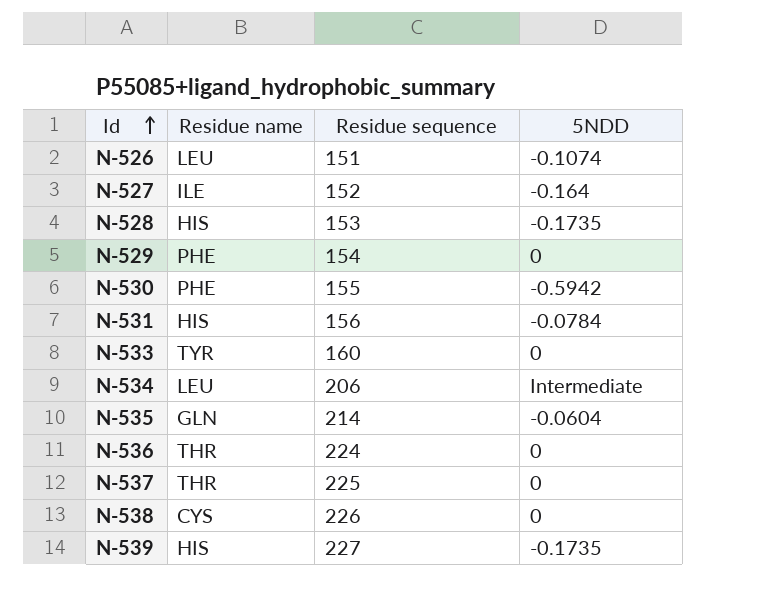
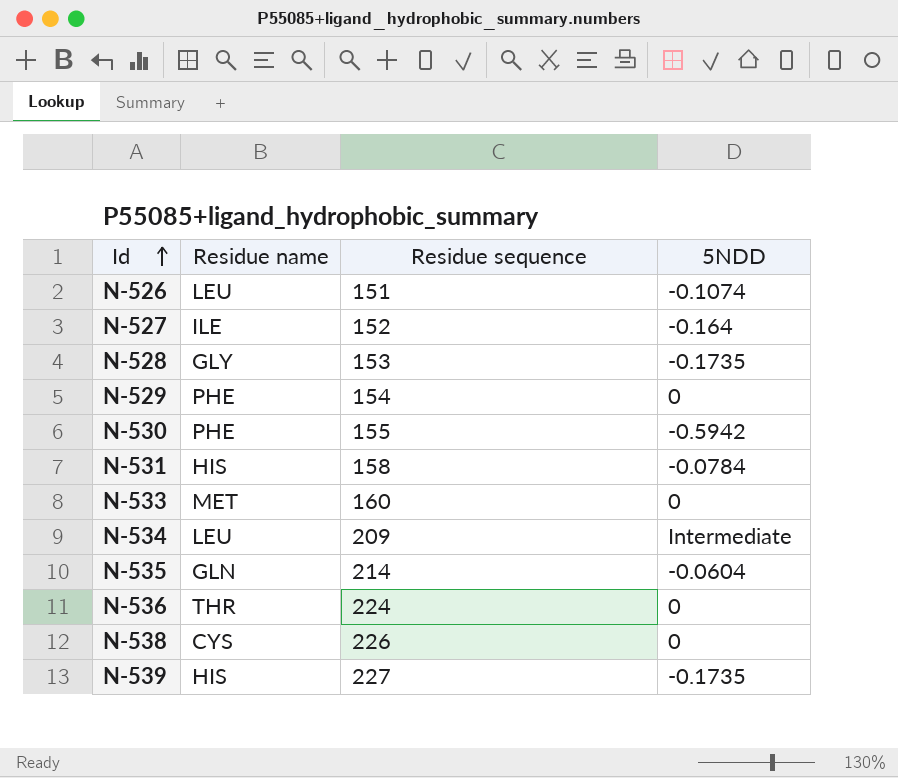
row N-537: THR | 225 | 0 -> none
N-528 | Residue name: HIS -> GLY
N-531 | Residue sequence: 156 -> 158
N-533 | Residue name: TYR -> MET
N-534 | Residue sequence: 206 -> 209

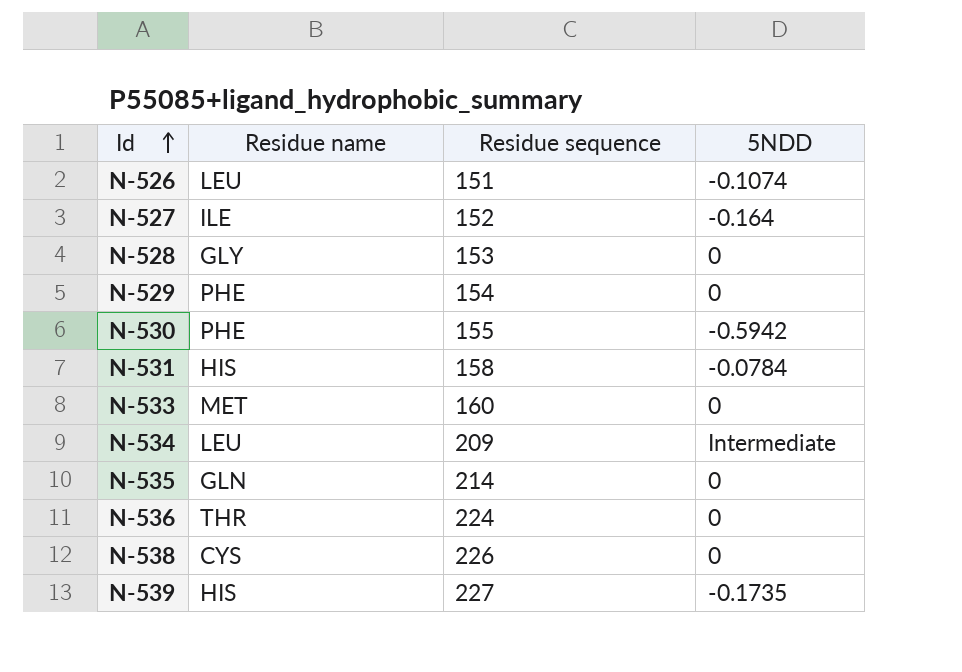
N-528 | 5NDD: -0.1735 -> 0
N-535 | 5NDD: -0.0604 -> 0

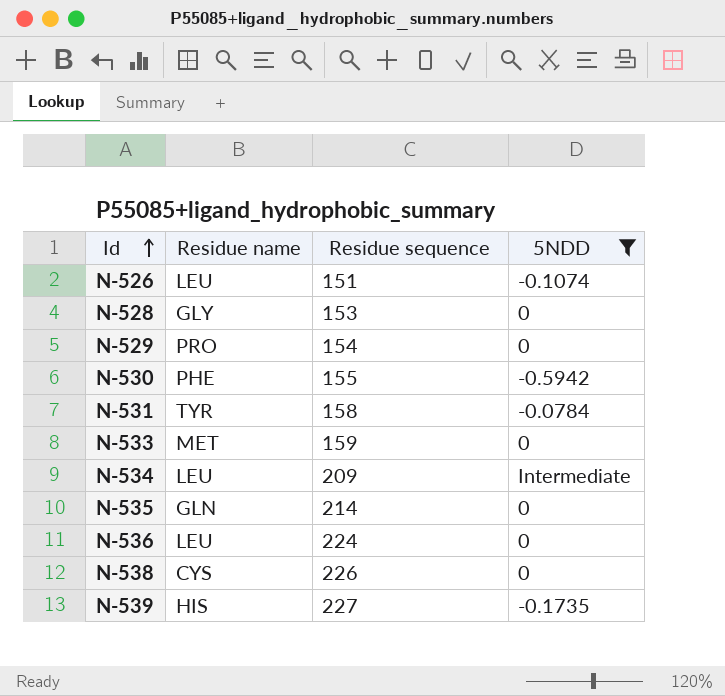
filter: none -> 5NDD != -0.164
N-529 | Residue name: PHE -> PRO
N-531 | Residue name: HIS -> TYR
N-533 | Residue sequence: 160 -> 159
N-536 | Residue name: THR -> LEU

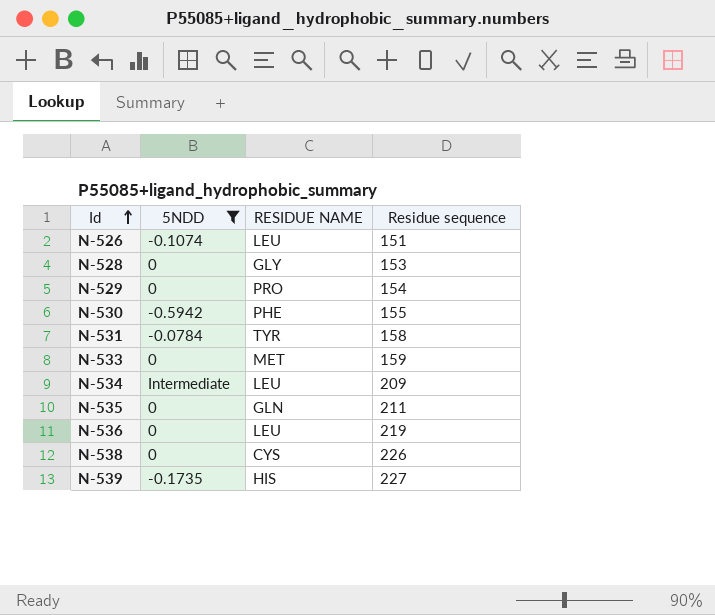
column 5NDD | position: 4 -> 2
column name: Residue name -> RESIDUE NAME
N-535 | Residue sequence: 214 -> 211
N-536 | Residue sequence: 224 -> 219

